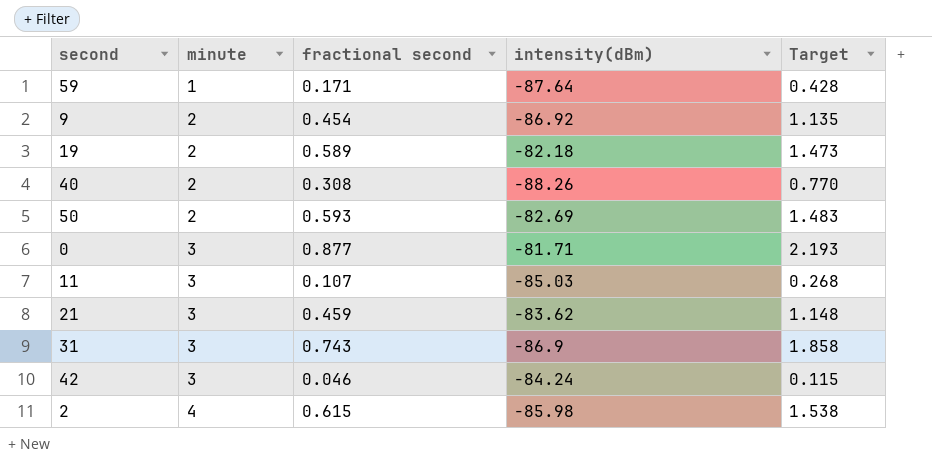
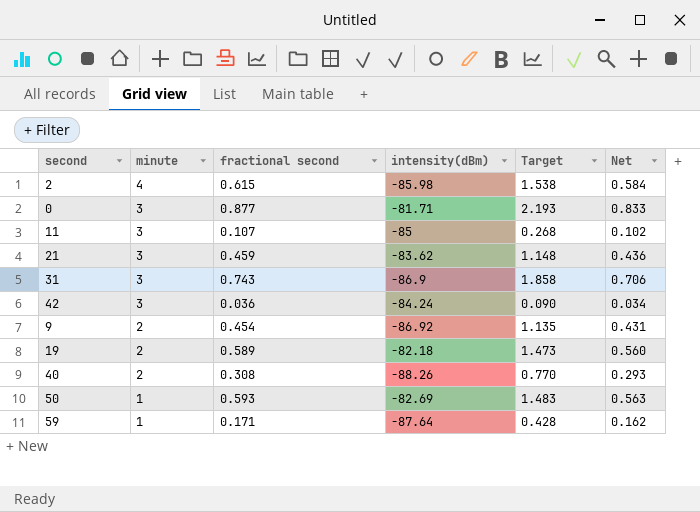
row order: minute ascending -> minute descending
column Net | formula: none -> [fractional second] * 0.95
11 | intensity(dBm): -85.03 -> -85
42 | fractional second: 0.046 -> 0.036
42 | Target: 0.115 -> 0.090
50 | minute: 2 -> 1

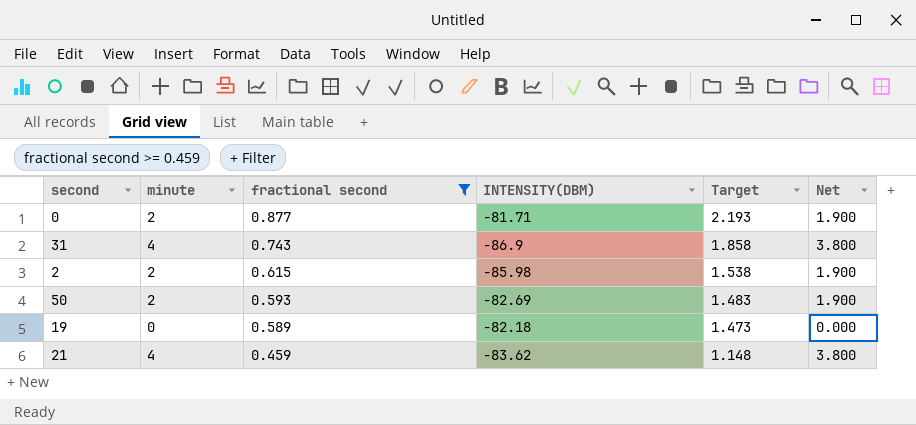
filter: none -> fractional second >= 0.459
row order: minute descending -> fractional second descending
column name: intensity(dBm) -> INTENSITY(DBM)
column Net | formula: [fractional second] * 0.95 -> [minute] * 0.95
0 | minute: 3 -> 2
31 | minute: 3 -> 4
2 | minute: 4 -> 2
50 | minute: 1 -> 2
19 | minute: 2 -> 0
21 | minute: 3 -> 4

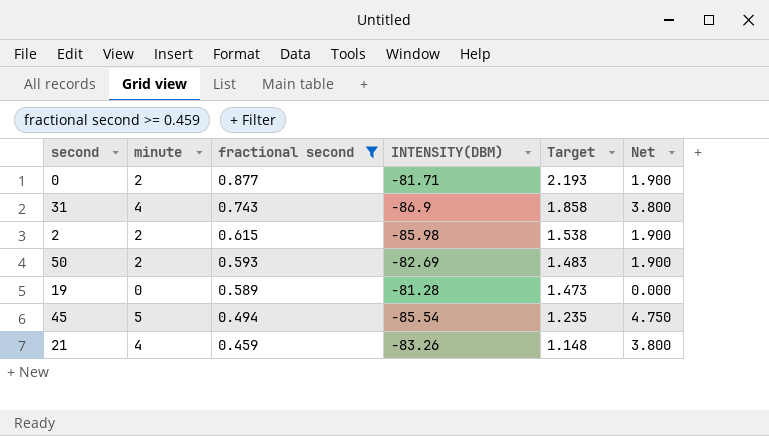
19 | INTENSITY(DBM): -82.18 -> -81.28
row 45: none -> 5 | 0.494 | -85.54 | 1.235 | 4.750
21 | INTENSITY(DBM): -83.62 -> -83.26

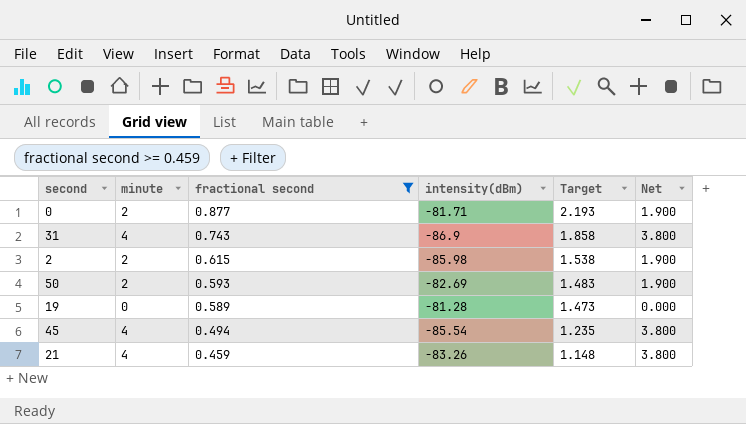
column name: INTENSITY(DBM) -> intensity(dBm)
45 | minute: 5 -> 4
45 | Net: 4.750 -> 3.800

